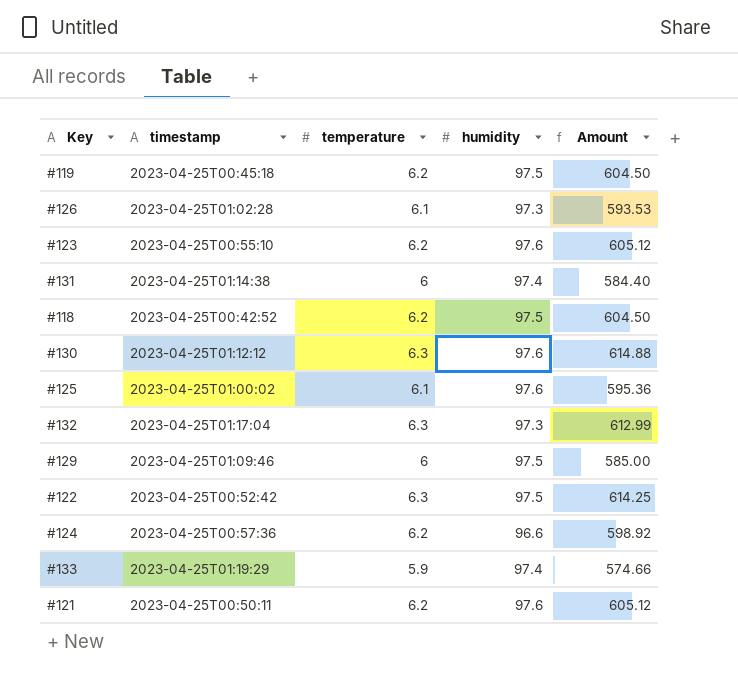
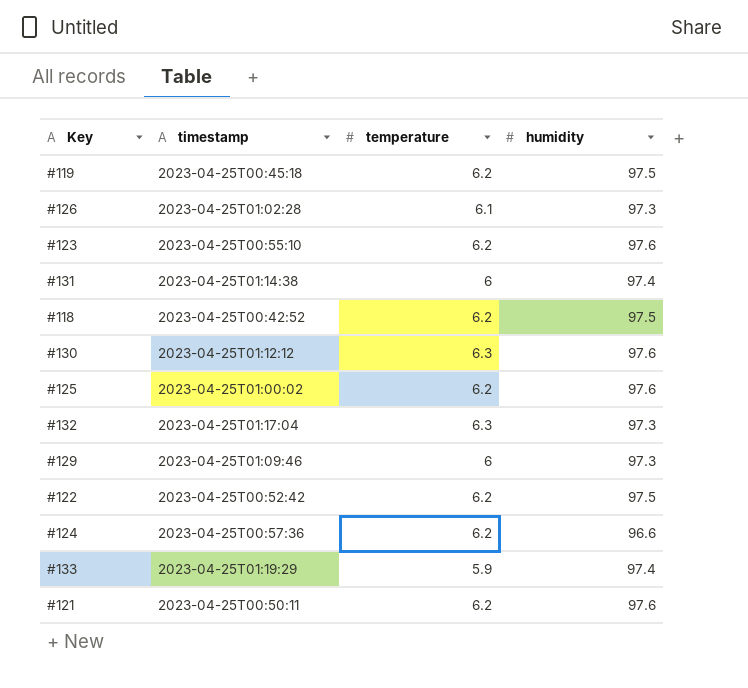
column Amount | formula: [temperature] * [humidity] -> none
#125 | temperature: 6.1 -> 6.2
#129 | humidity: 97.5 -> 97.3
#122 | temperature: 6.3 -> 6.2

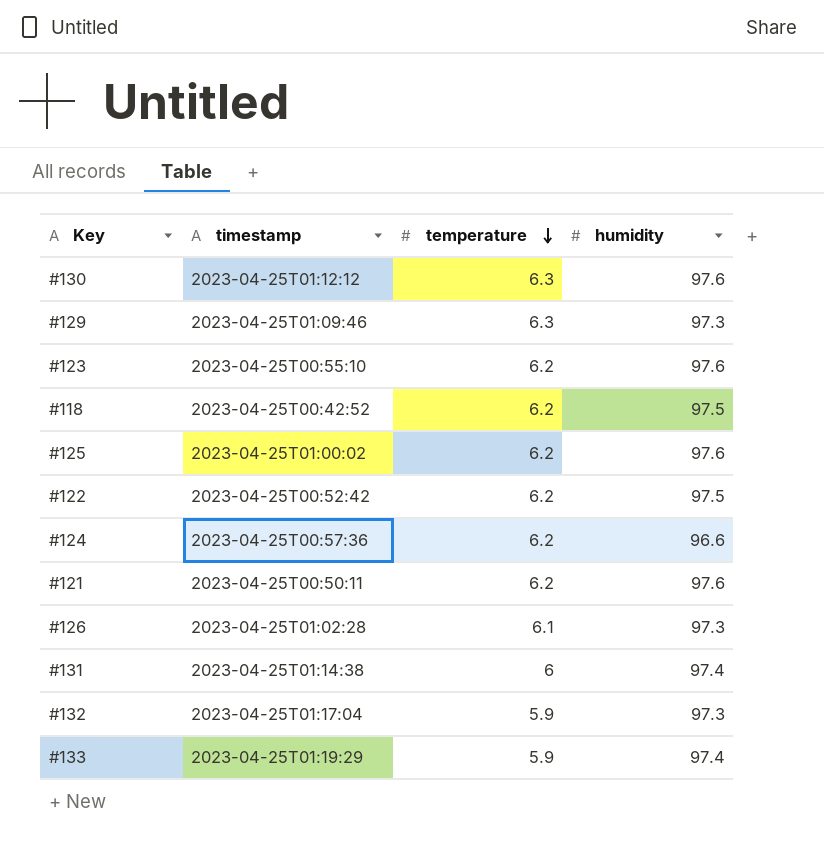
row order: none -> temperature descending
row #119: 2023-04-25T00:45:18 | 6.2 | 97.5 -> none
#129 | temperature: 6 -> 6.3
#132 | temperature: 6.3 -> 5.9

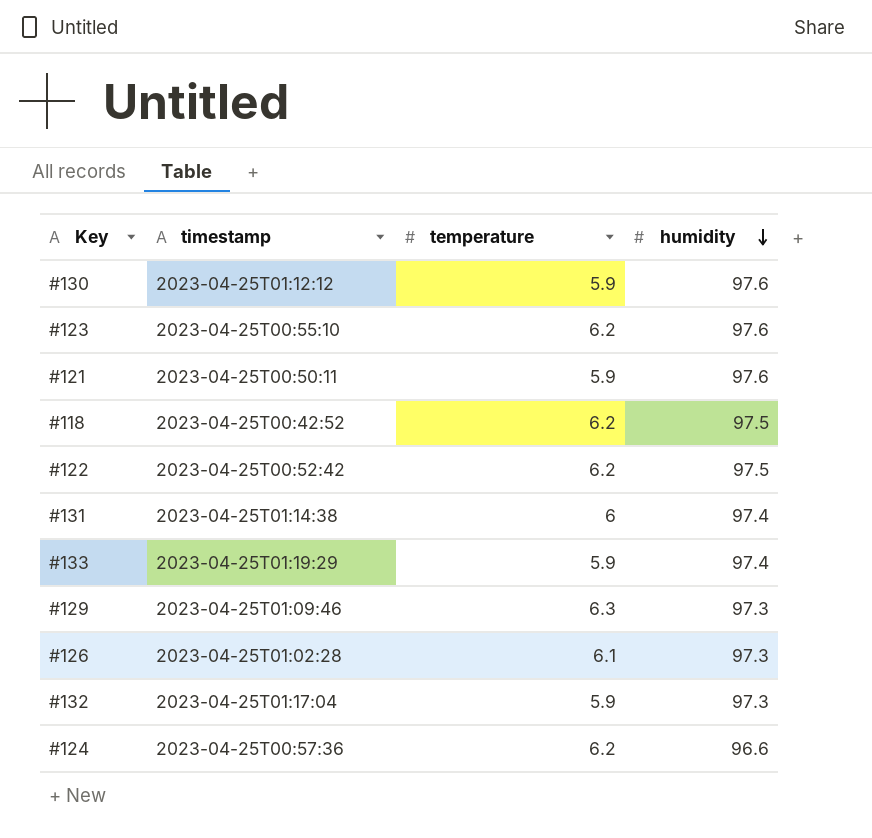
row order: temperature descending -> humidity descending
row #125: 2023-04-25T01:00:02 | 6.2 | 97.6 -> none
#130 | temperature: 6.3 -> 5.9
#121 | temperature: 6.2 -> 5.9

